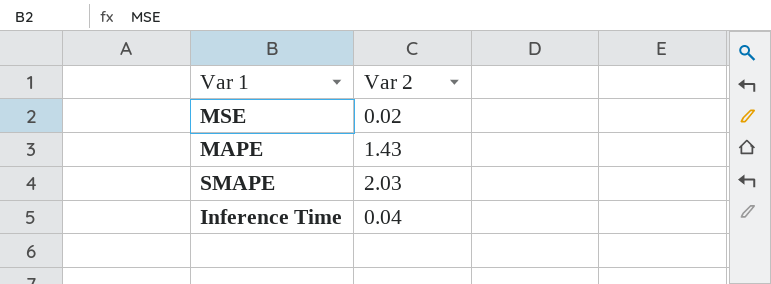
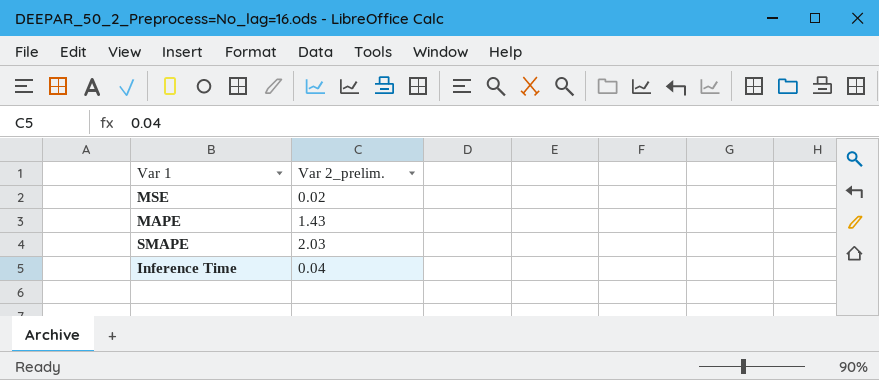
column name: Var 2 -> Var 2_prelim.

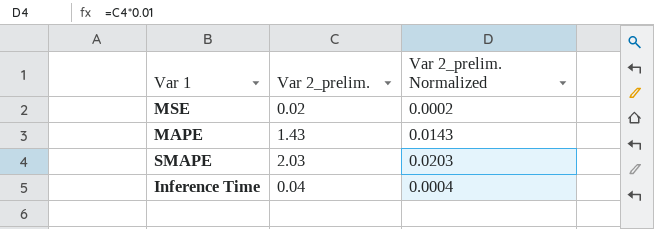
column Var 2_prelim. Normalized | formula: none -> [Var 2_prelim.] * 0.01

